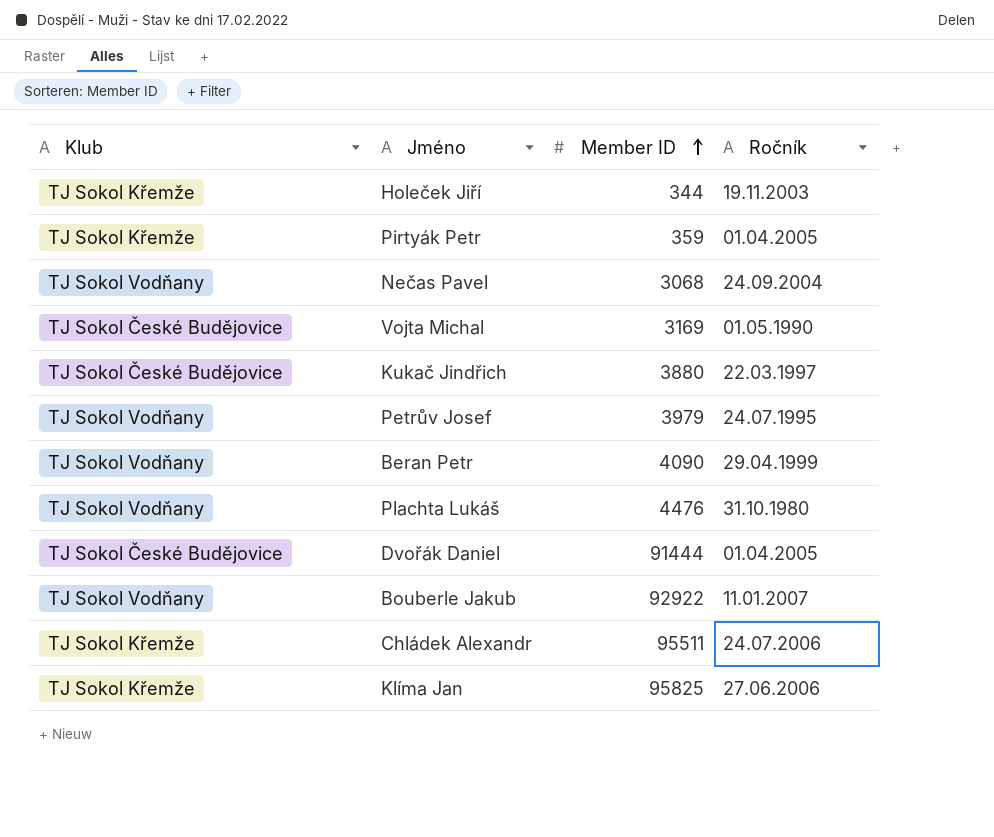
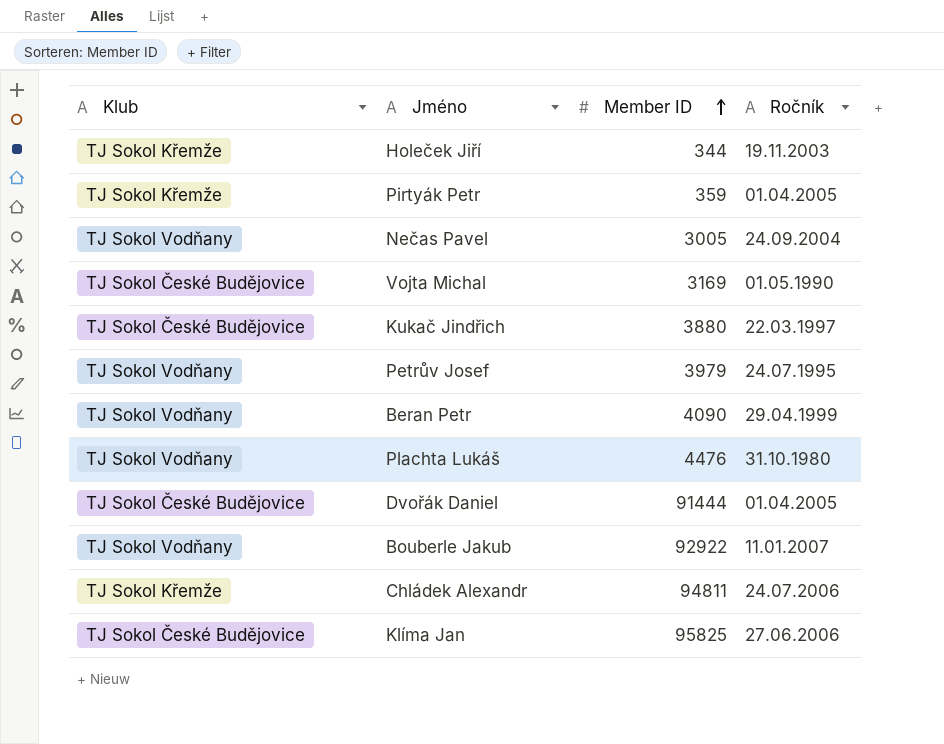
Nečas Pavel | Member ID: 3068 -> 3005
Chládek Alexandr | Member ID: 95511 -> 94811
Klíma Jan | Klub: TJ Sokol Křemže -> TJ Sokol České Budějovice

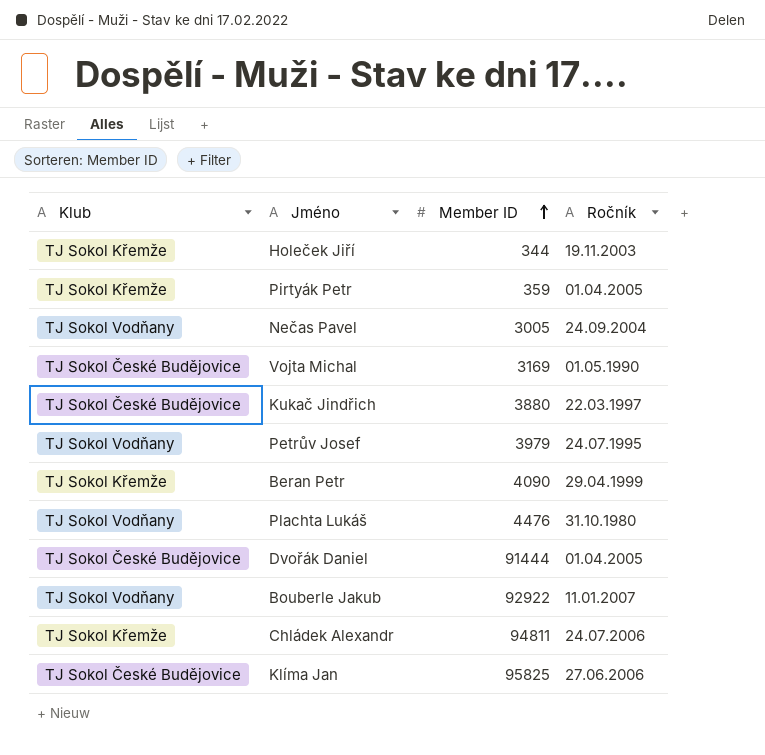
Beran Petr | Klub: TJ Sokol Vodňany -> TJ Sokol Křemže

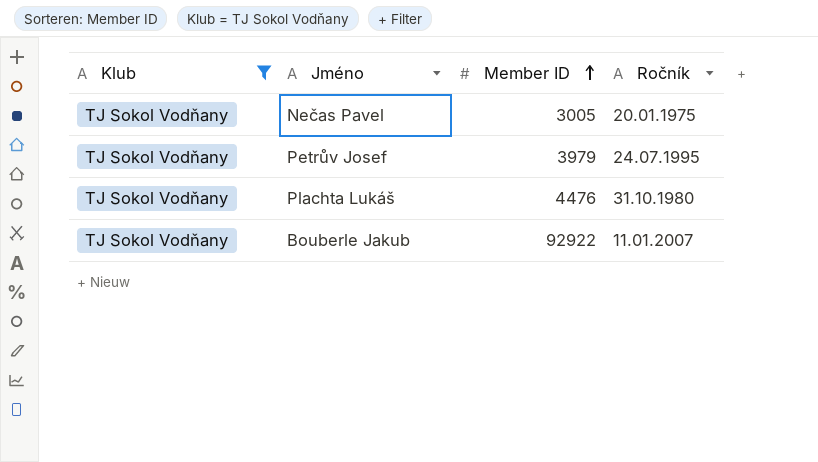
filter: none -> Klub = TJ Sokol Vodňany
Nečas Pavel | Ročník: 24.09.2004 -> 20.01.1975

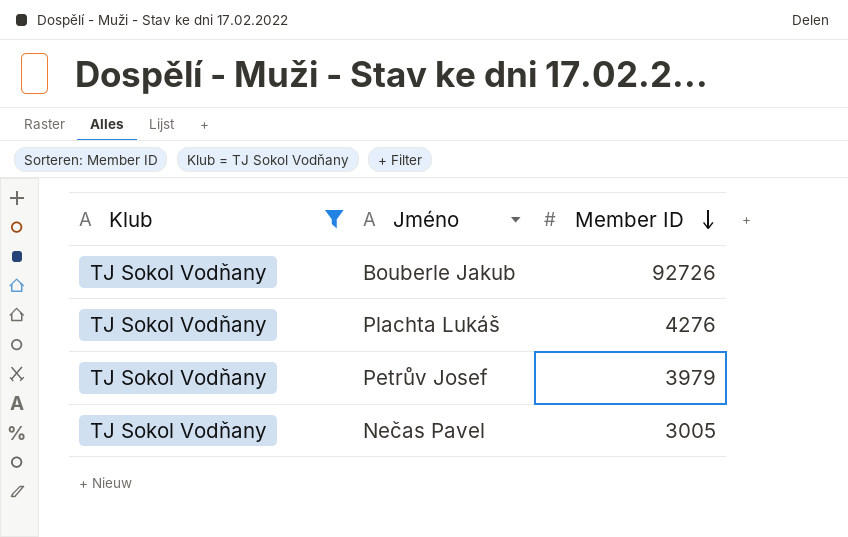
row order: Member ID ascending -> Member ID descending
column Ročník | position: 4 -> none
Bouberle Jakub | Member ID: 92922 -> 92726
Plachta Lukáš | Member ID: 4476 -> 4276

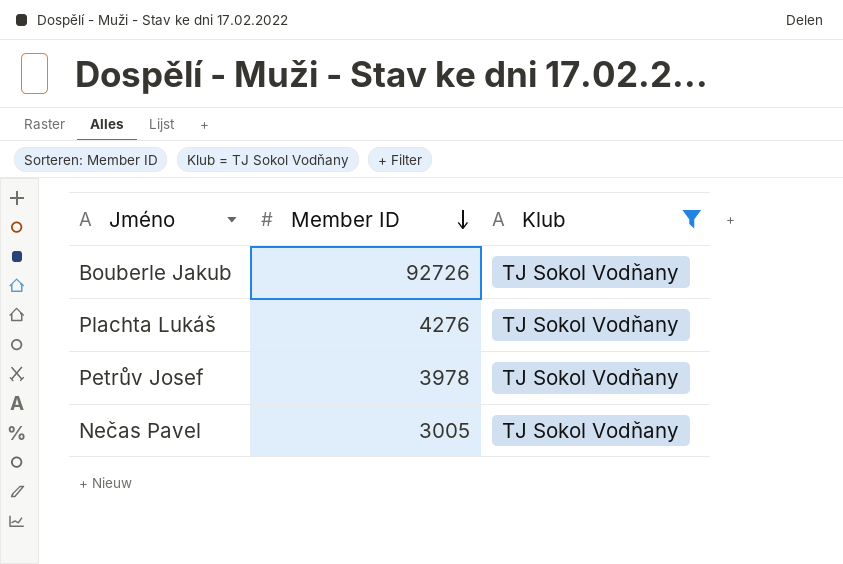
column Klub | position: 1 -> 3
Petrův Josef | Member ID: 3979 -> 3978

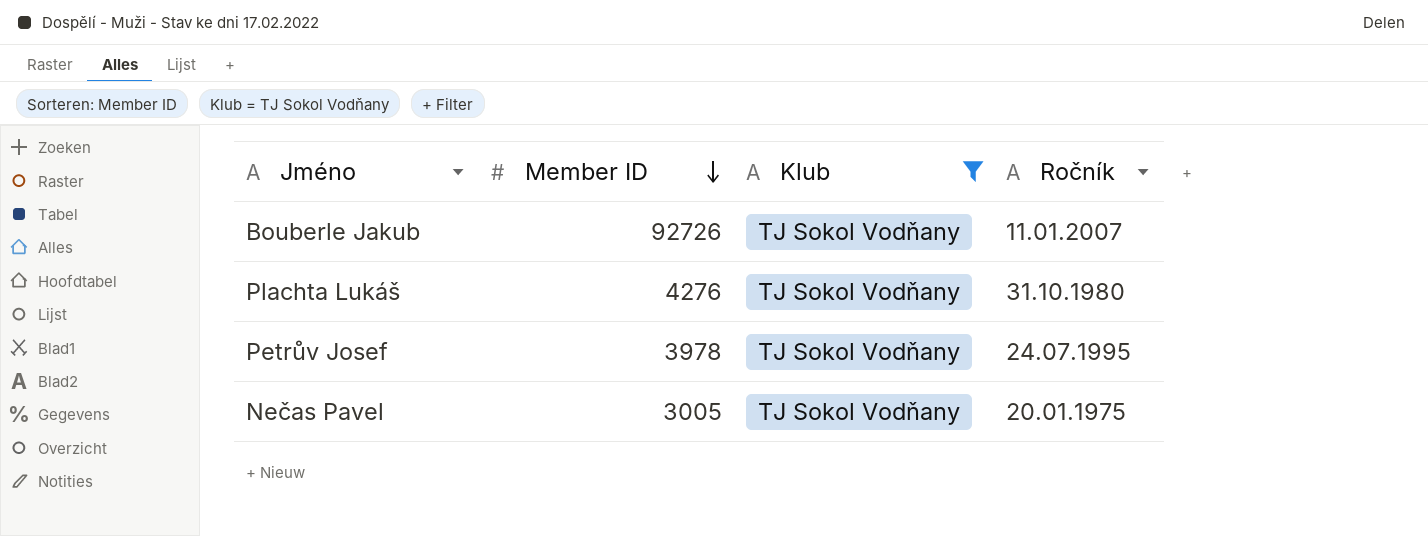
column Ročník | position: none -> 4

